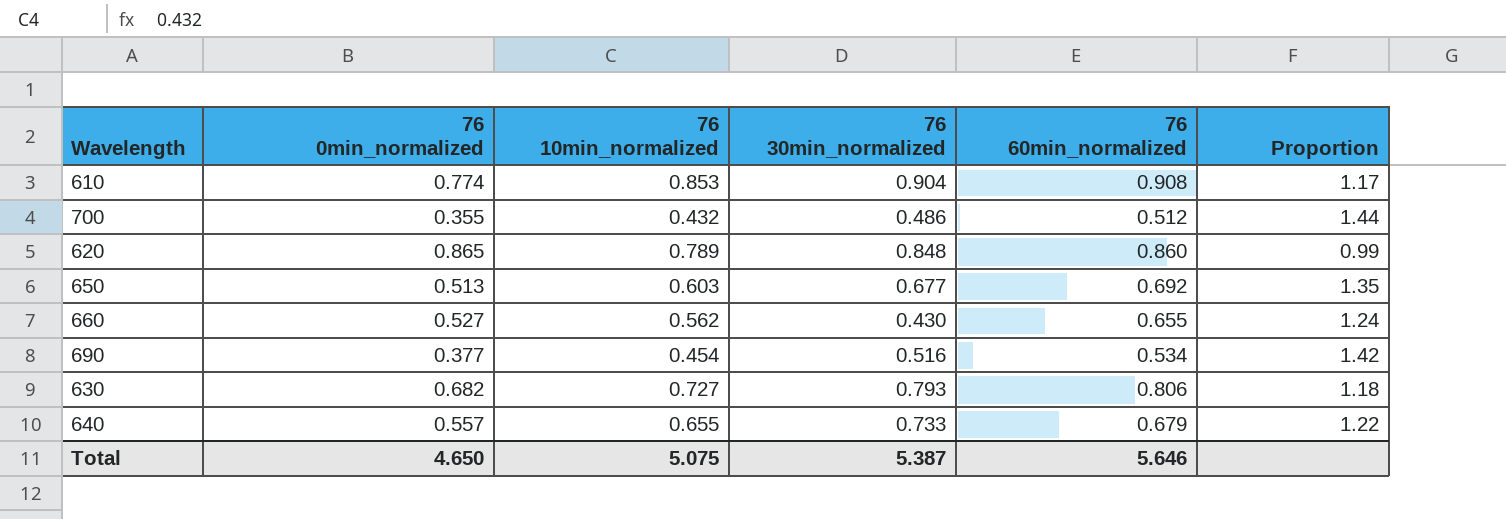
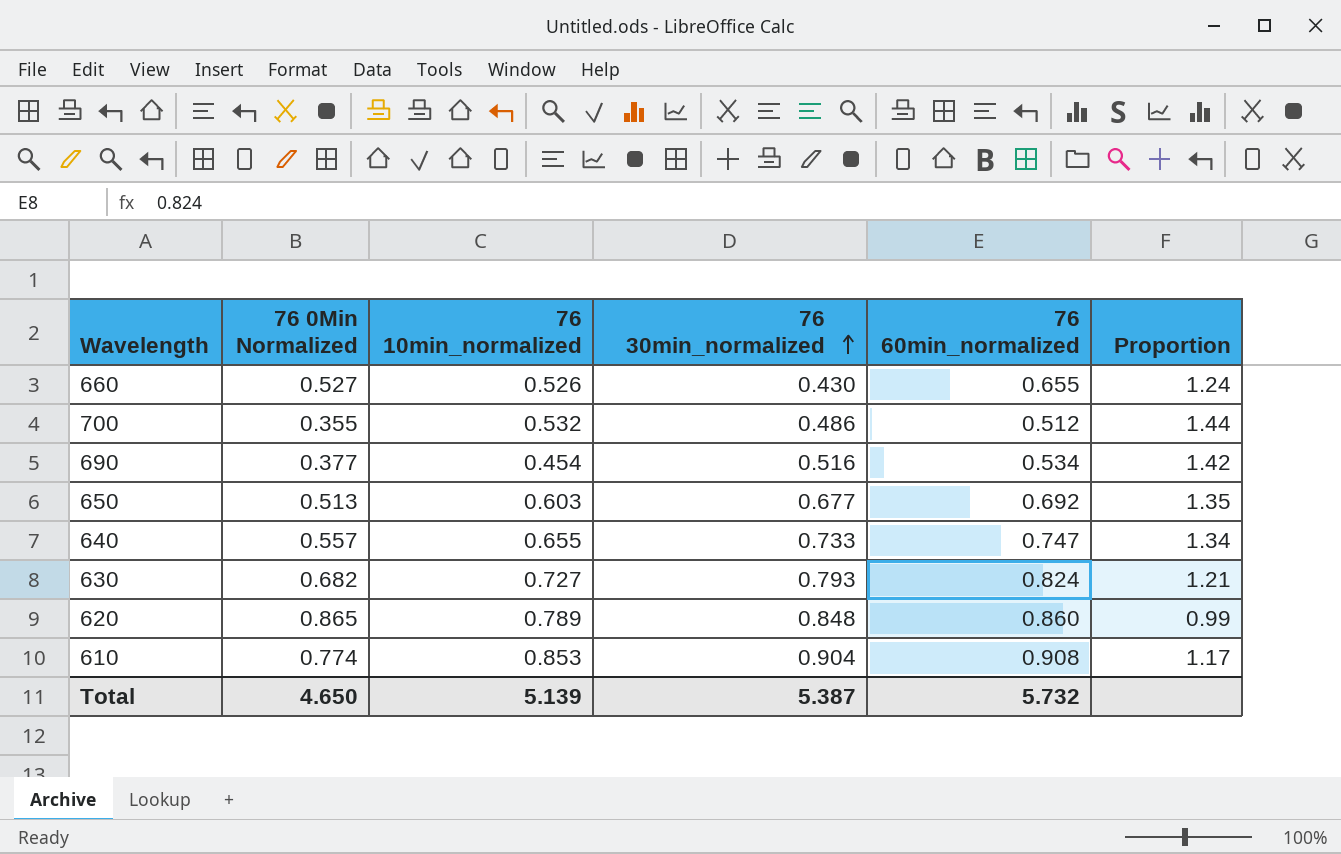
row order: none -> 76 30min_normalized ascending
column name: 76 0min_normalized -> 76 0Min Normalized
660 | 76 10min_normalized: 0.562 -> 0.526
700 | 76 10min_normalized: 0.432 -> 0.532
640 | 76 60min_normalized: 0.679 -> 0.747
640 | Proportion: 1.22 -> 1.34
630 | 76 60min_normalized: 0.806 -> 0.824
630 | Proportion: 1.18 -> 1.21
Total | 76 10min_normalized: 5.075 -> 5.139
Total | 76 60min_normalized: 5.646 -> 5.732

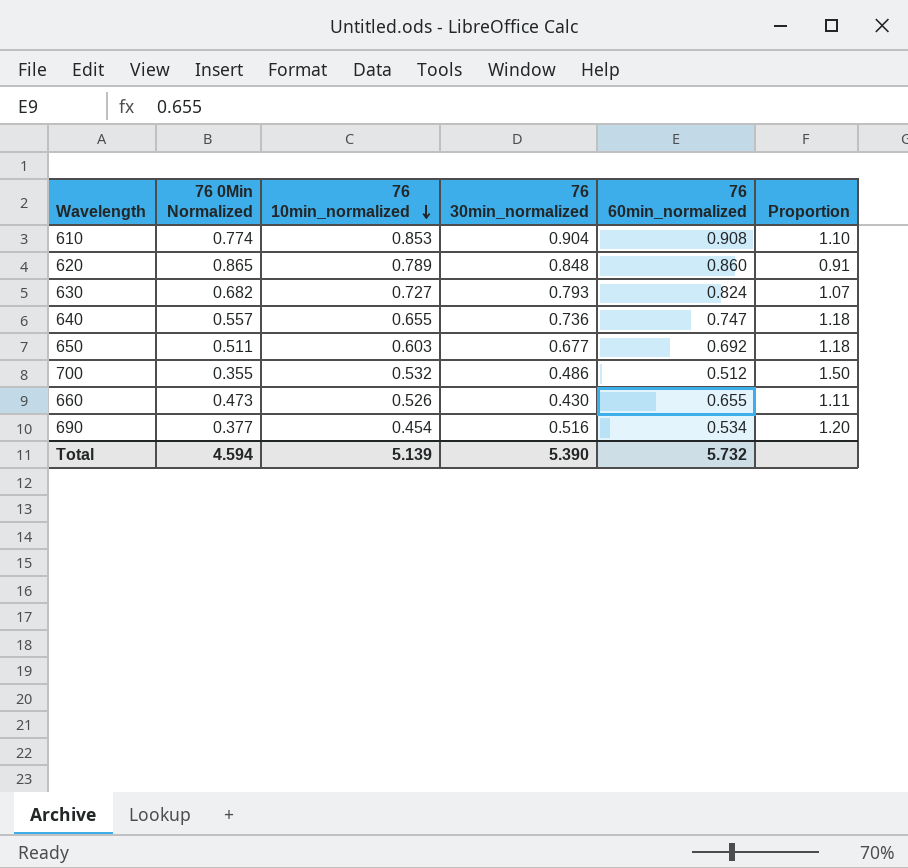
row order: 76 30min_normalized ascending -> 76 10min_normalized descending
column Proportion | formula: [76 60min_normalized] / [76 0Min Normalized] -> [76 10min_normalized] / [76 0Min Normalized]
640 | 76 30min_normalized: 0.733 -> 0.736
650 | 76 0Min Normalized: 0.513 -> 0.511
660 | 76 0Min Normalized: 0.527 -> 0.473
Total | 76 0Min Normalized: 4.650 -> 4.594
Total | 76 30min_normalized: 5.387 -> 5.390

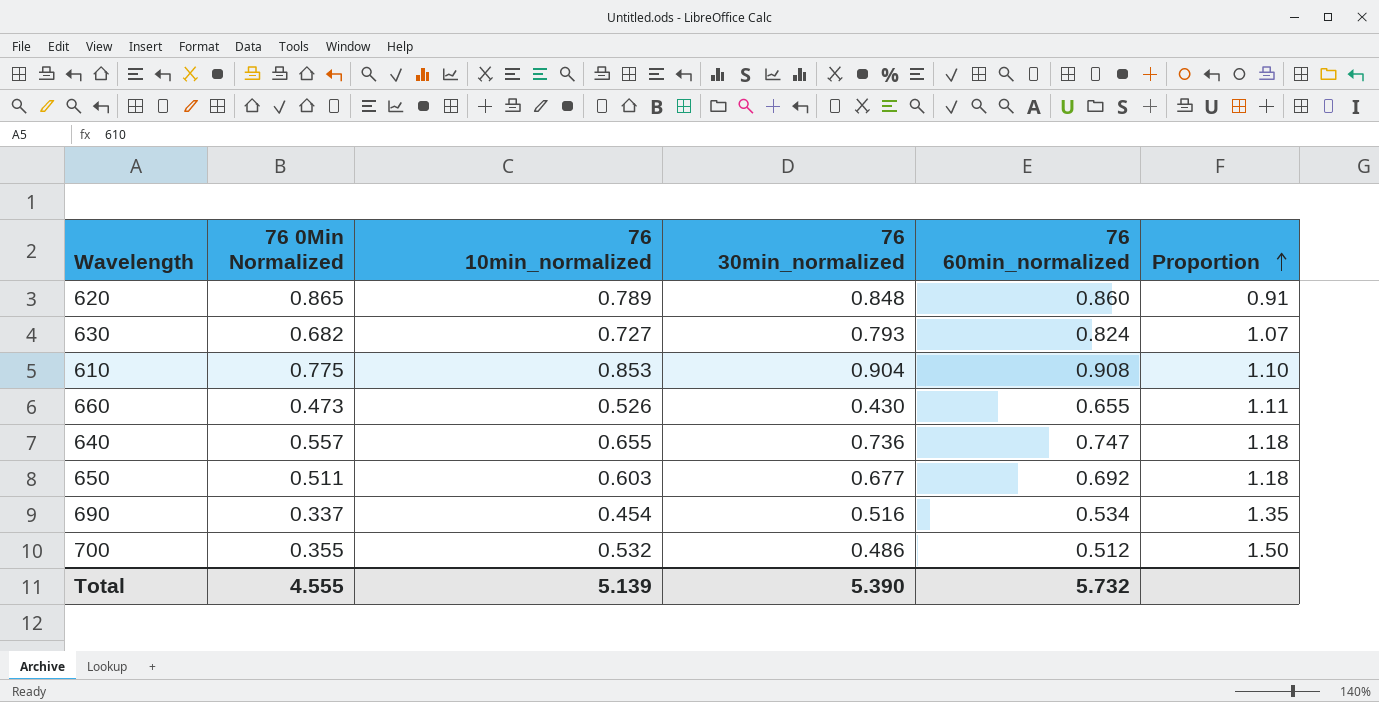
row order: 76 10min_normalized descending -> Proportion ascending
610 | 76 0Min Normalized: 0.774 -> 0.775
690 | 76 0Min Normalized: 0.377 -> 0.337
690 | Proportion: 1.20 -> 1.35
Total | 76 0Min Normalized: 4.594 -> 4.555

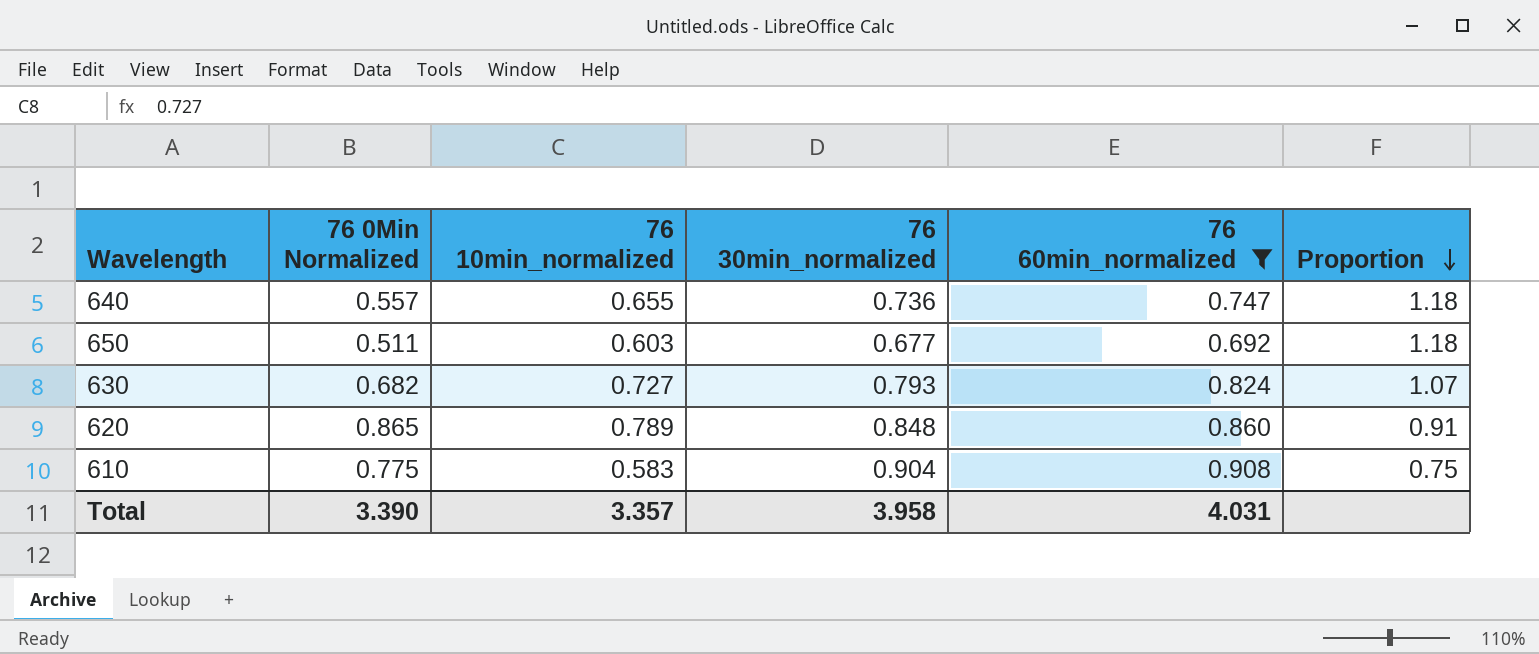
filter: none -> 76 60min_normalized >= 0.692
row order: Proportion ascending -> Proportion descending
610 | 76 10min_normalized: 0.853 -> 0.583
610 | Proportion: 1.10 -> 0.75
Total | 76 0Min Normalized: 4.555 -> 3.390
Total | 76 10min_normalized: 5.139 -> 3.357
Total | 76 30min_normalized: 5.390 -> 3.958
Total | 76 60min_normalized: 5.732 -> 4.031

